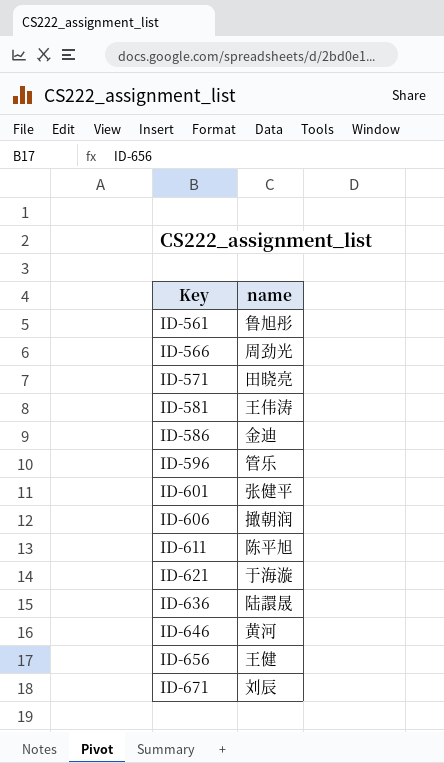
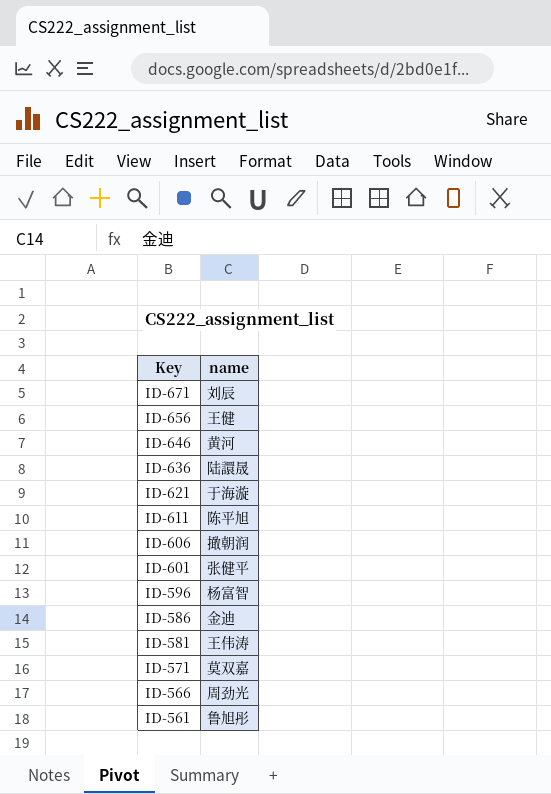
row order: Key ascending -> Key descending
ID-596 | name: 管乐 -> 杨富智
ID-571 | name: 田晓亮 -> 莫双嘉

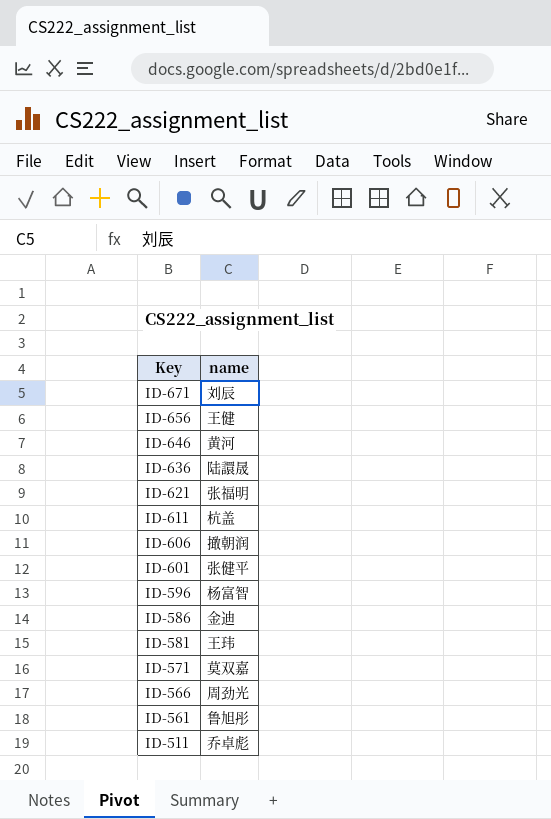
ID-621 | name: 于海漩 -> 张福明
ID-611 | name: 陈平旭 -> 杭盖
ID-581 | name: 王伟涛 -> 王玮
row ID-511: none -> 乔卓彪

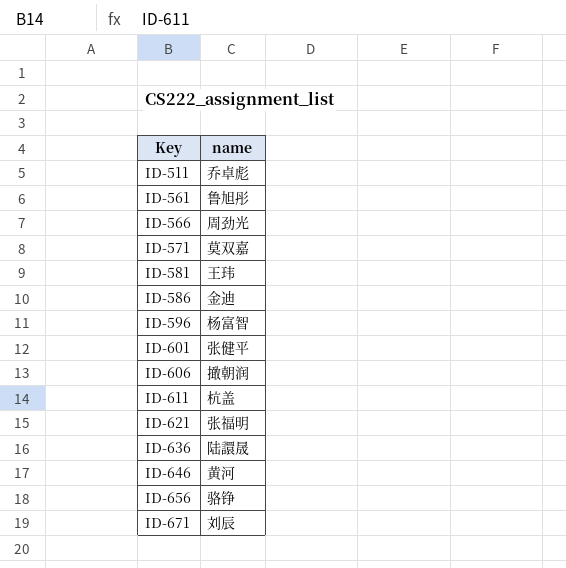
row order: Key descending -> Key ascending
ID-656 | name: 王健 -> 骆铮

